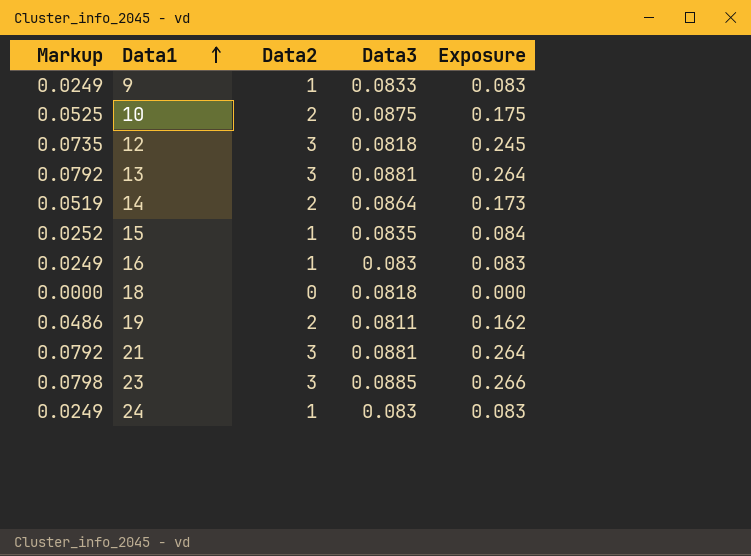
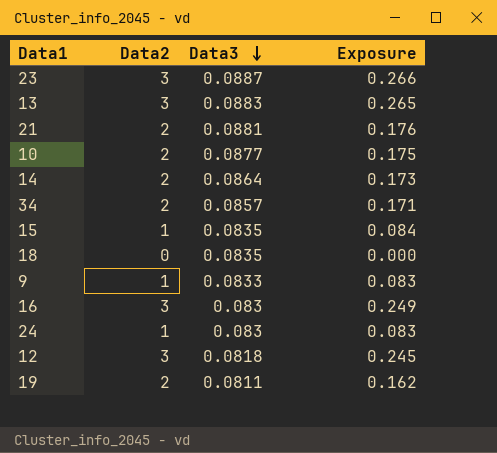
row order: Data1 ascending -> Data3 descending
column Markup | formula: [Exposure] * 0.3 -> none
23 | Data3: 0.0885 -> 0.0887
13 | Data3: 0.0881 -> 0.0883
13 | Exposure: 0.264 -> 0.265
21 | Data2: 3 -> 2
21 | Exposure: 0.264 -> 0.176
10 | Data3: 0.0875 -> 0.0877
row 34: none -> 2 | 0.0857 | 0.171
18 | Data3: 0.0818 -> 0.0835
16 | Data2: 1 -> 3
16 | Exposure: 0.083 -> 0.249

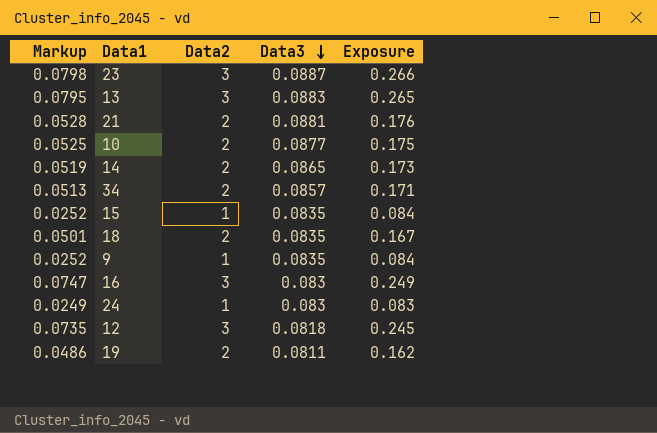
column Markup | formula: none -> [Exposure] * 0.3
14 | Data3: 0.0864 -> 0.0865
18 | Data2: 0 -> 2
18 | Exposure: 0.000 -> 0.167
9 | Data3: 0.0833 -> 0.0835
9 | Exposure: 0.083 -> 0.084

